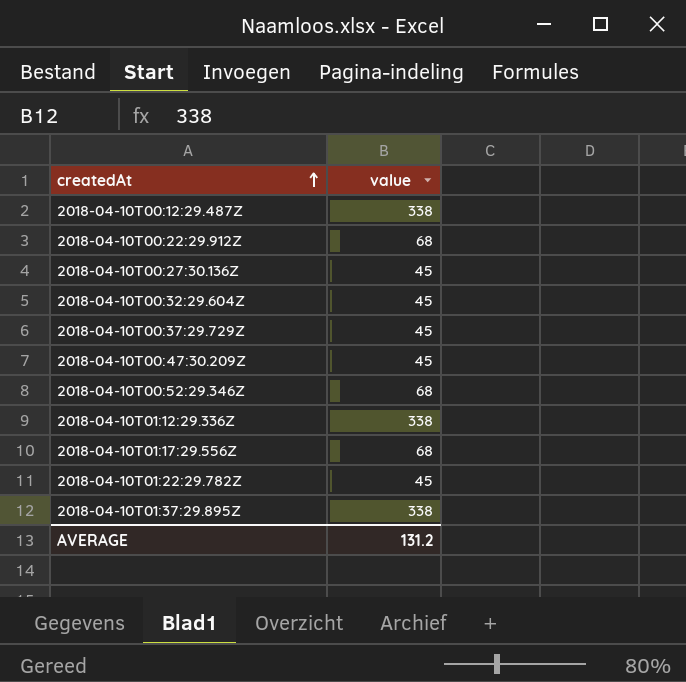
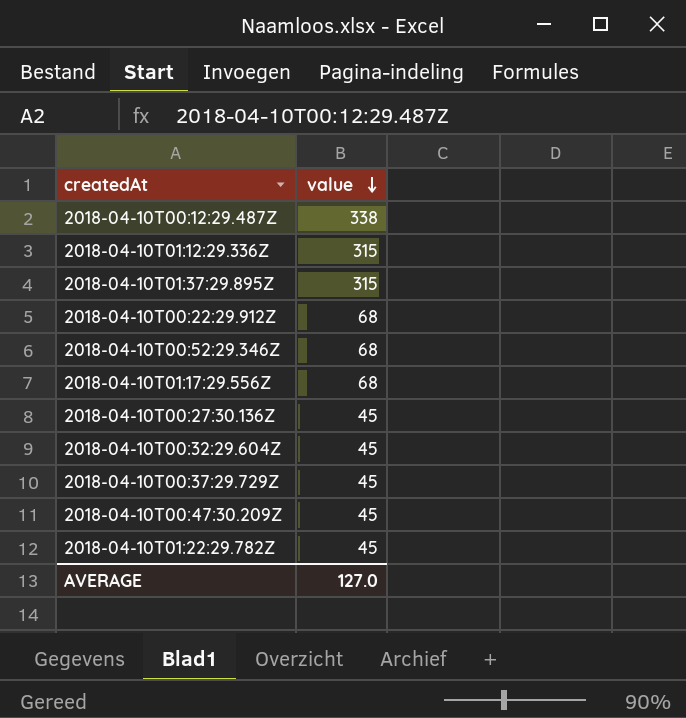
row order: createdAt ascending -> value descending
2018-04-10T01:12:29.336Z | value: 338 -> 315
2018-04-10T01:37:29.895Z | value: 338 -> 315
AVERAGE | value: 131.2 -> 127.0

